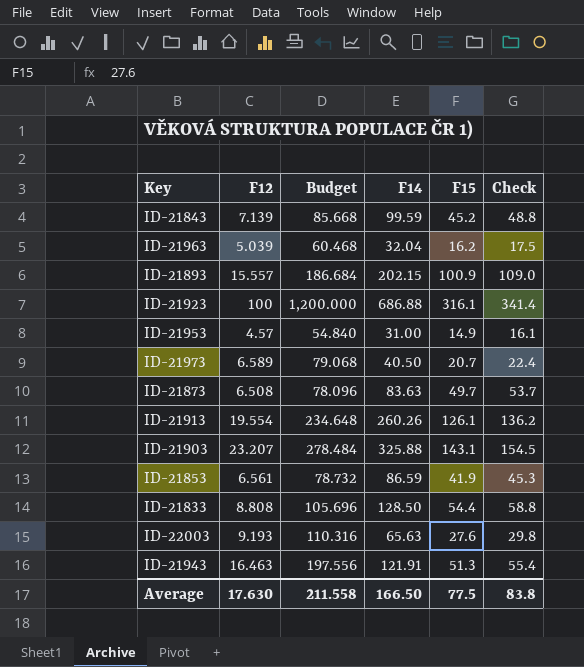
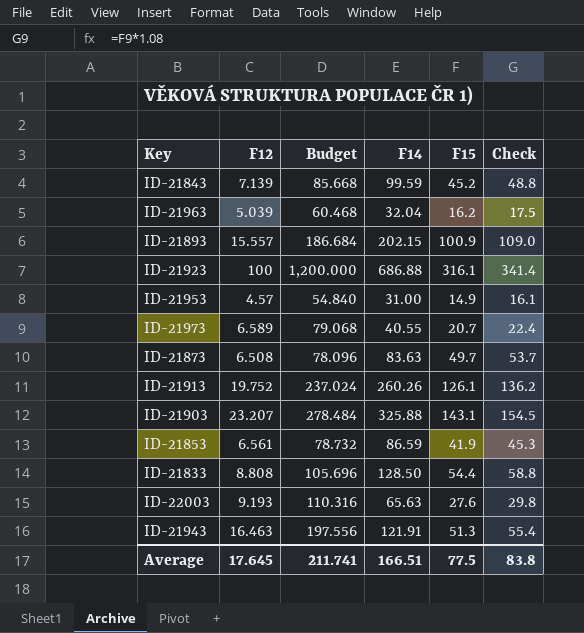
ID-21973 | F14: 40.50 -> 40.55
ID-21913 | F12: 19.554 -> 19.752
ID-21913 | Budget: 234.648 -> 237.024
Average | F12: 17.630 -> 17.645
Average | Budget: 211.558 -> 211.741
Average | F14: 166.50 -> 166.51

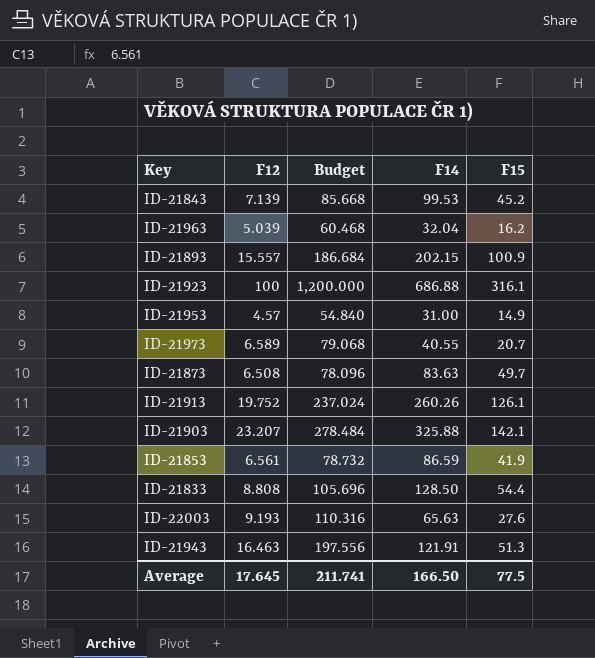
column Check | formula: [F15] * 1.08 -> none
ID-21843 | F14: 99.59 -> 99.53
ID-21903 | F15: 143.1 -> 142.1
Average | F14: 166.51 -> 166.50

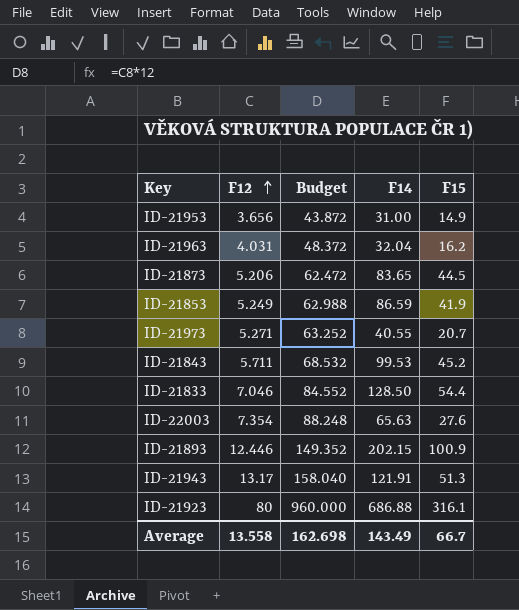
row order: none -> F12 ascending
row ID-21913: 19.752 | 237.024 | 260.26 | 126.1 -> none
row ID-21903: 23.207 | 278.484 | 325.88 | 142.1 -> none
ID-21953 | F12: 4.57 -> 3.656
ID-21953 | Budget: 54.840 -> 43.872
ID-21963 | F12: 5.039 -> 4.031
ID-21963 | Budget: 60.468 -> 48.372
ID-21873 | F12: 6.508 -> 5.206
ID-21873 | Budget: 78.096 -> 62.472
ID-21873 | F14: 83.63 -> 83.65
ID-21873 | F15: 49.7 -> 44.5
ID-21853 | F12: 6.561 -> 5.249
ID-21853 | Budget: 78.732 -> 62.988
ID-21973 | F12: 6.589 -> 5.271
ID-21973 | Budget: 79.068 -> 63.252
ID-21843 | F12: 7.139 -> 5.711
ID-21843 | Budget: 85.668 -> 68.532
ID-21833 | F12: 8.808 -> 7.046
ID-21833 | Budget: 105.696 -> 84.552
ID-22003 | F12: 9.193 -> 7.354
ID-22003 | Budget: 110.316 -> 88.248
ID-21893 | F12: 15.557 -> 12.446
ID-21893 | Budget: 186.684 -> 149.352
ID-21943 | F12: 16.463 -> 13.17
ID-21943 | Budget: 197.556 -> 158.040
ID-21923 | F12: 100 -> 80
ID-21923 | Budget: 1,200.000 -> 960.000
Average | F12: 17.645 -> 13.558
Average | Budget: 211.741 -> 162.698
Average | F14: 166.50 -> 143.49
Average | F15: 77.5 -> 66.7

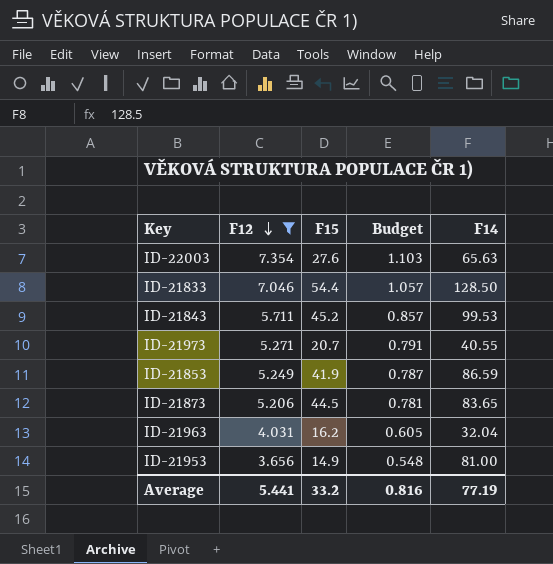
filter: none -> F12 <= 7.354
row order: F12 ascending -> F12 descending
column F15 | position: 5 -> 3
column Budget | formula: [F12] * 12 -> [F12] * 0.15
ID-21953 | F14: 31.00 -> 81.00
Average | F12: 13.558 -> 5.441
Average | F15: 66.7 -> 33.2
Average | Budget: 162.698 -> 0.816
Average | F14: 143.49 -> 77.19

